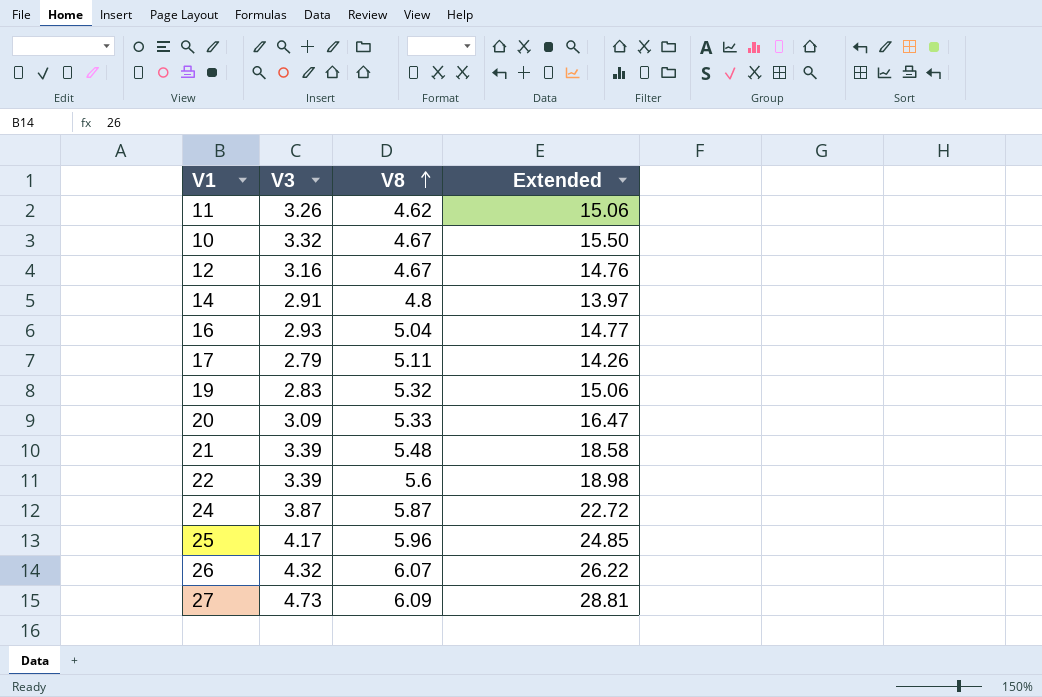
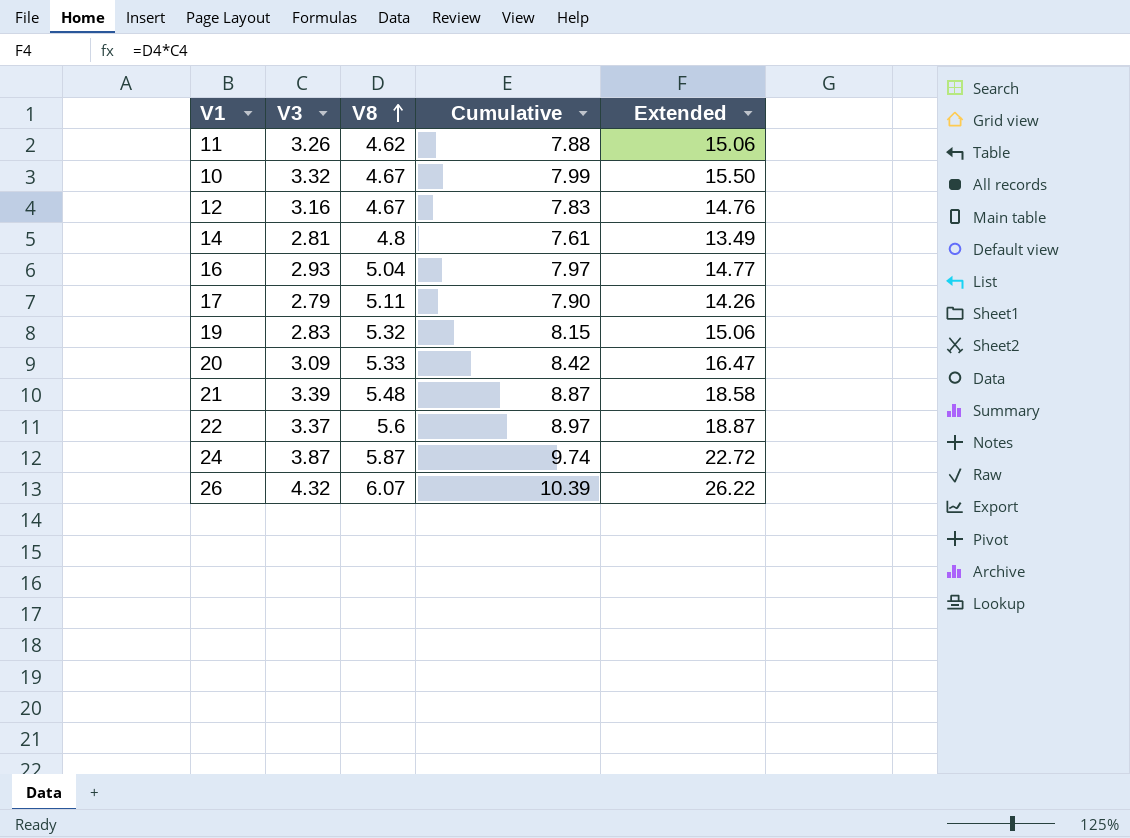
column Cumulative | formula: none -> [V3] + [V8]
row 25: 4.17 | 5.96 | 24.85 -> none
row 27: 4.73 | 6.09 | 28.81 -> none
14 | V3: 2.91 -> 2.81
14 | Extended: 13.97 -> 13.49
22 | V3: 3.39 -> 3.37
22 | Extended: 18.98 -> 18.87

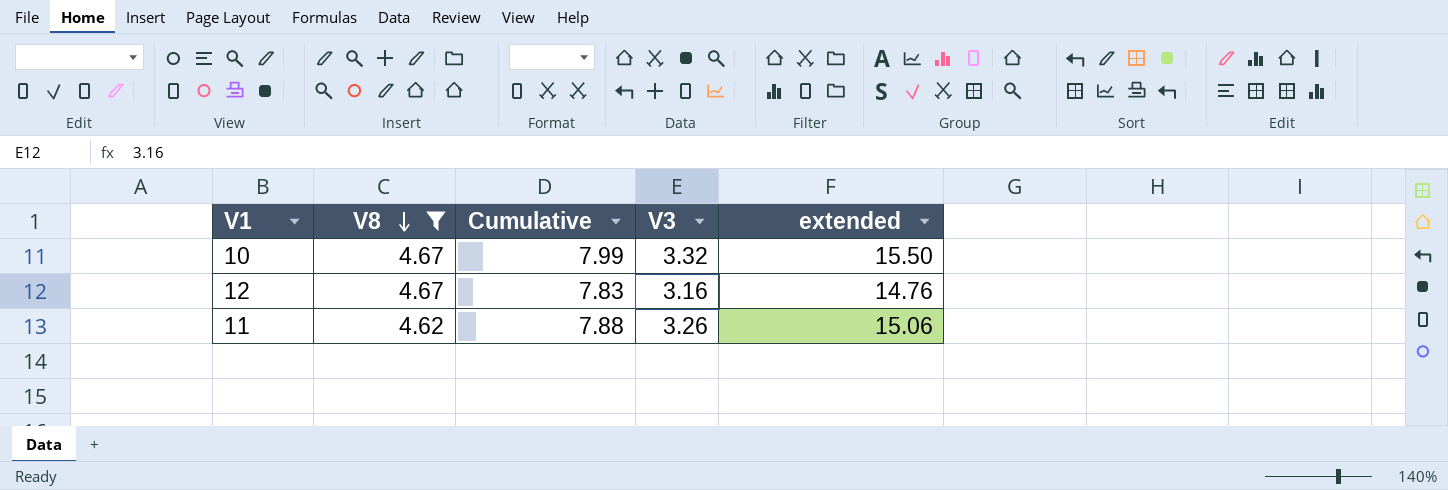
filter: none -> V8 <= 4.67
row order: V8 ascending -> V8 descending
column V3 | position: 2 -> 4
column name: Extended -> extended

